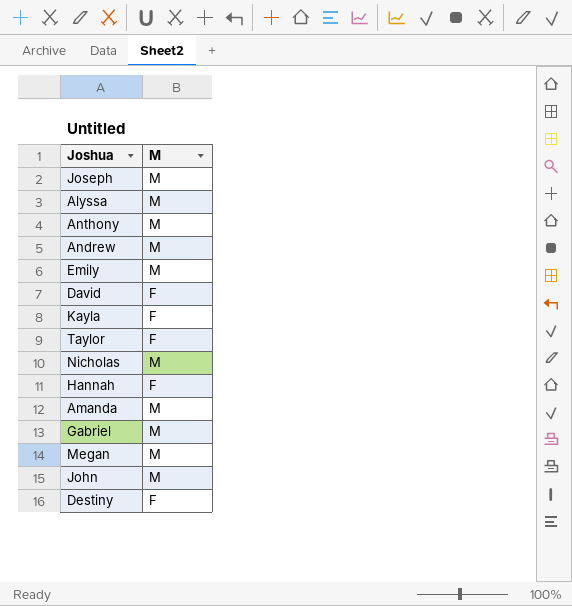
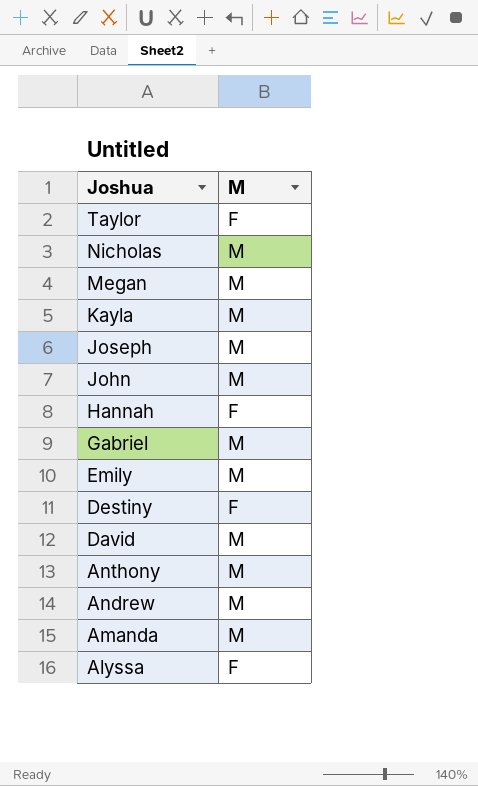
row order: none -> Joshua descending
Kayla | M: F -> M
David | M: F -> M
Alyssa | M: M -> F

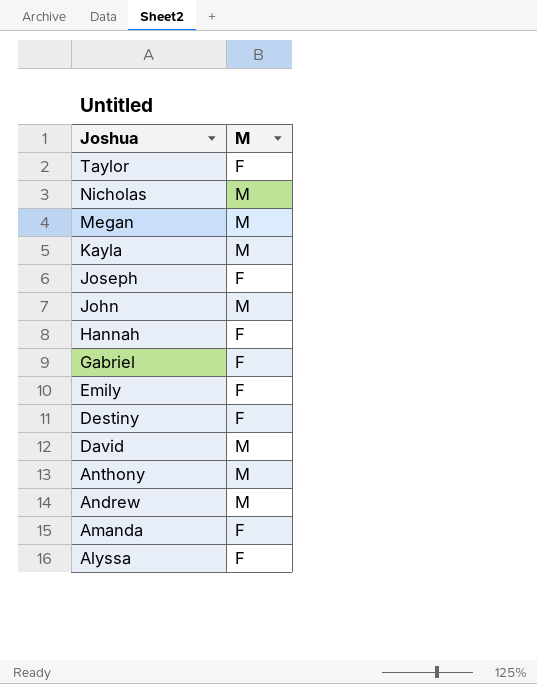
Joseph | M: M -> F
Gabriel | M: M -> F
Emily | M: M -> F
Amanda | M: M -> F

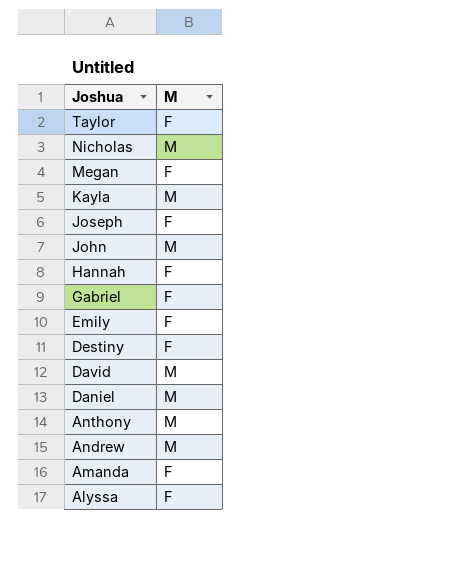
Megan | M: M -> F
row Daniel: none -> M

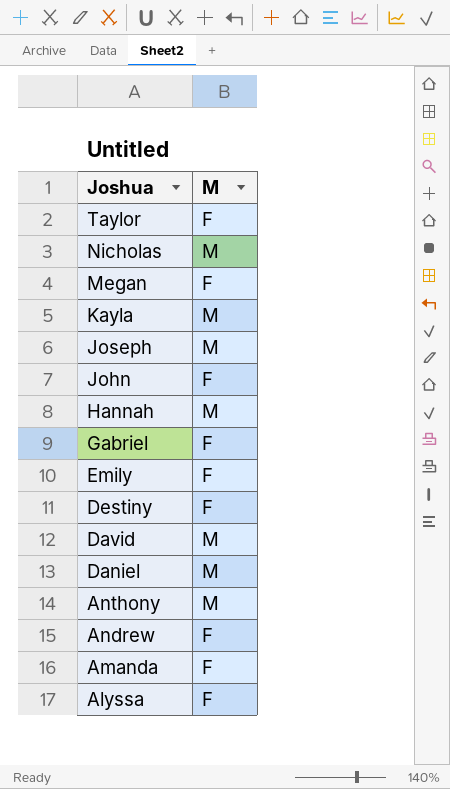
Joseph | M: F -> M
John | M: M -> F
Hannah | M: F -> M
Andrew | M: M -> F

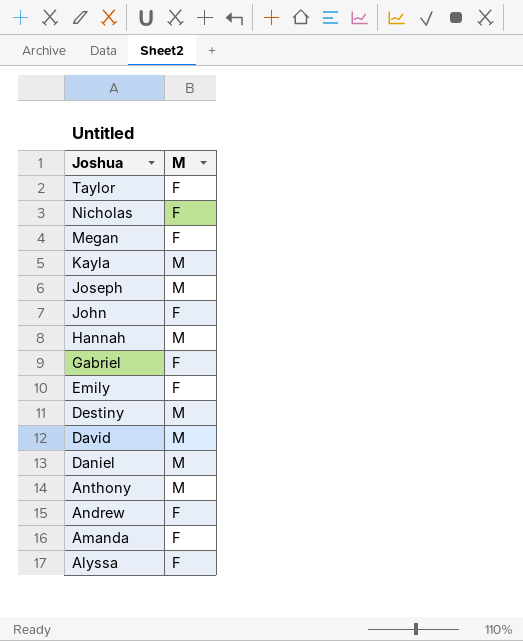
Nicholas | M: M -> F
Destiny | M: F -> M

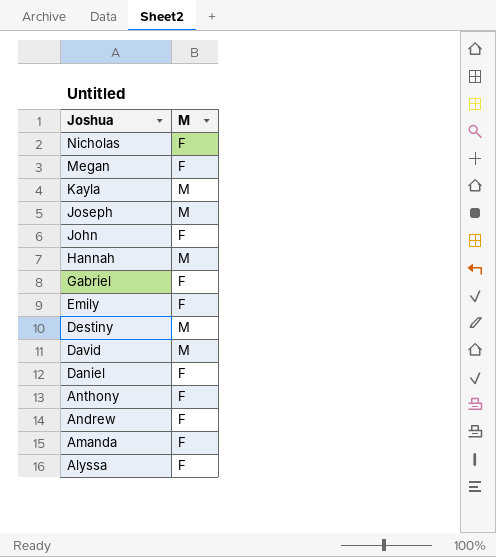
row Taylor: F -> none
Daniel | M: M -> F
Anthony | M: M -> F

